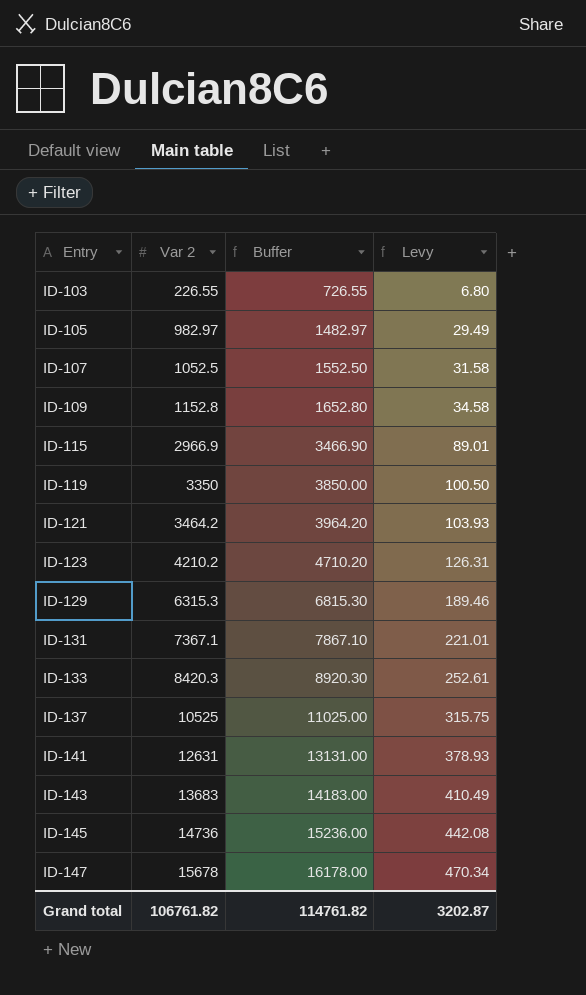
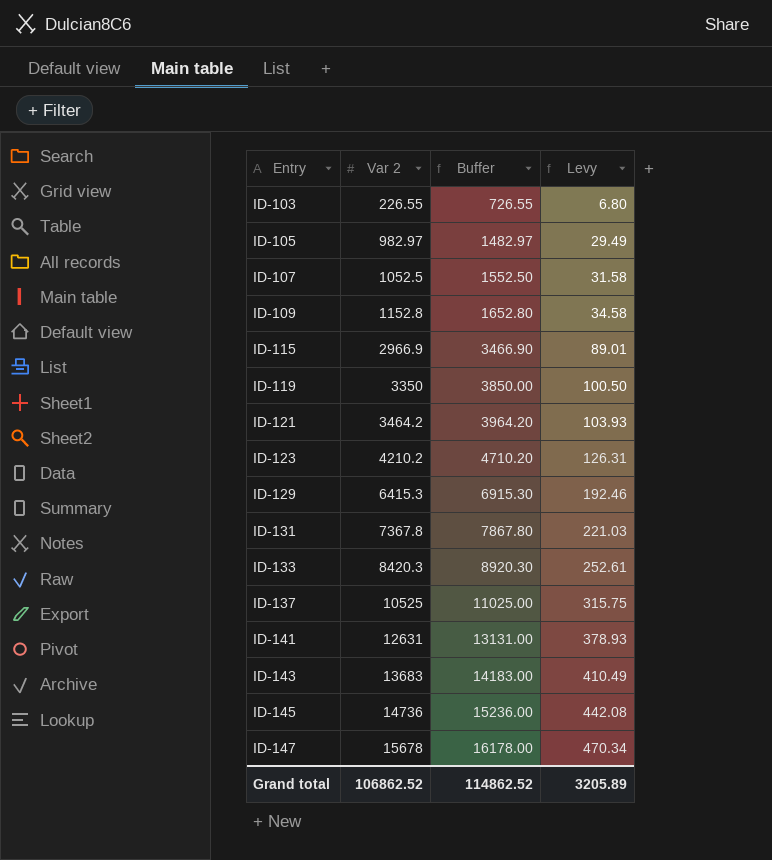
ID-129 | Var 2: 6315.3 -> 6415.3
ID-129 | Buffer: 6815.30 -> 6915.30
ID-129 | Levy: 189.46 -> 192.46
ID-131 | Var 2: 7367.1 -> 7367.8
ID-131 | Buffer: 7867.10 -> 7867.80
ID-131 | Levy: 221.01 -> 221.03
Grand total | Var 2: 106761.82 -> 106862.52
Grand total | Buffer: 114761.82 -> 114862.52
Grand total | Levy: 3202.87 -> 3205.89

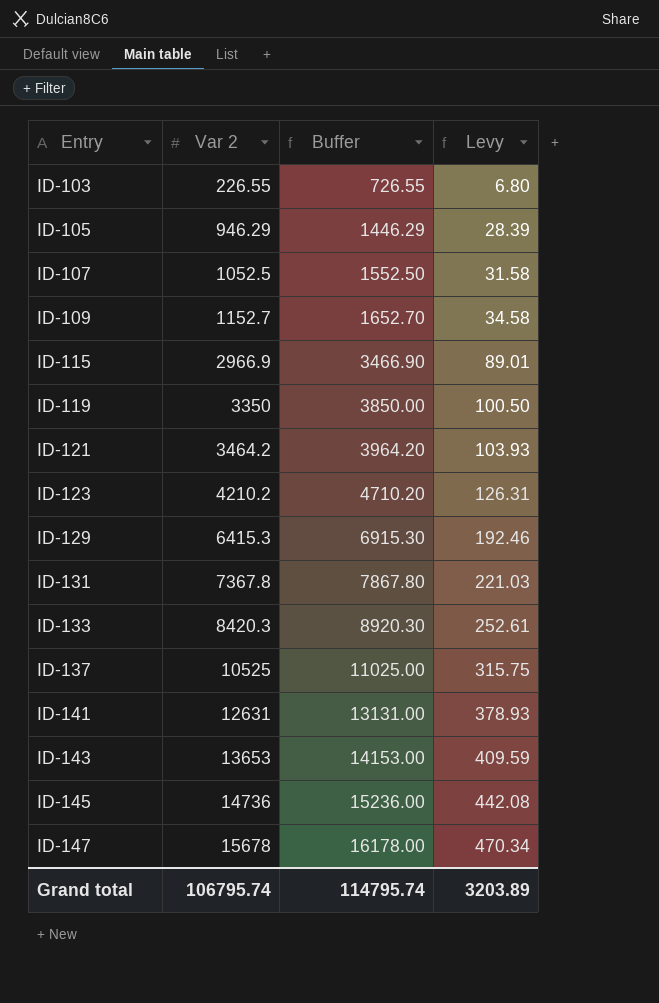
ID-105 | Var 2: 982.97 -> 946.29
ID-105 | Buffer: 1482.97 -> 1446.29
ID-105 | Levy: 29.49 -> 28.39
ID-109 | Var 2: 1152.8 -> 1152.7
ID-109 | Buffer: 1652.80 -> 1652.70
ID-143 | Var 2: 13683 -> 13653
ID-143 | Buffer: 14183.00 -> 14153.00
ID-143 | Levy: 410.49 -> 409.59
Grand total | Var 2: 106862.52 -> 106795.74
Grand total | Buffer: 114862.52 -> 114795.74
Grand total | Levy: 3205.89 -> 3203.89

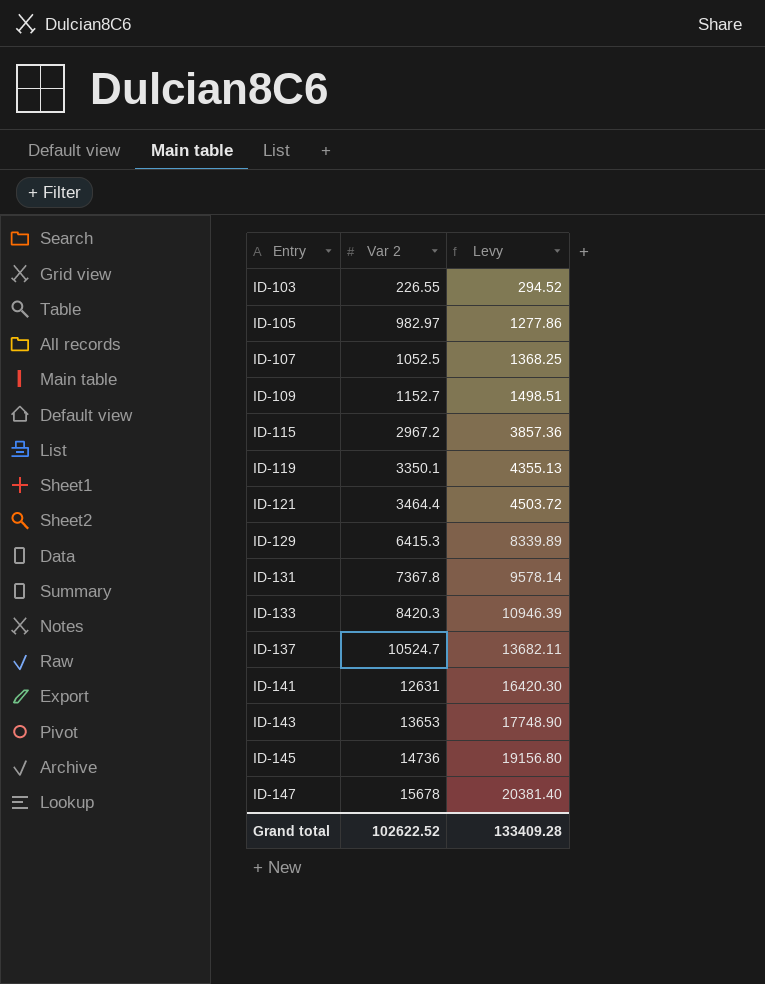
column Buffer | formula: [Var 2] + 500 -> none
column Levy | formula: [Var 2] * 0.03 -> [Var 2] * 1.3
row ID-123: 4210.2 | 4710.20 | 126.31 -> none
ID-105 | Var 2: 946.29 -> 982.97
ID-115 | Var 2: 2966.9 -> 2967.2
ID-119 | Var 2: 3350 -> 3350.1
ID-121 | Var 2: 3464.2 -> 3464.4
ID-137 | Var 2: 10525 -> 10524.7
Grand total | Var 2: 106795.74 -> 102622.52
Grand total | Levy: 3203.89 -> 133409.28

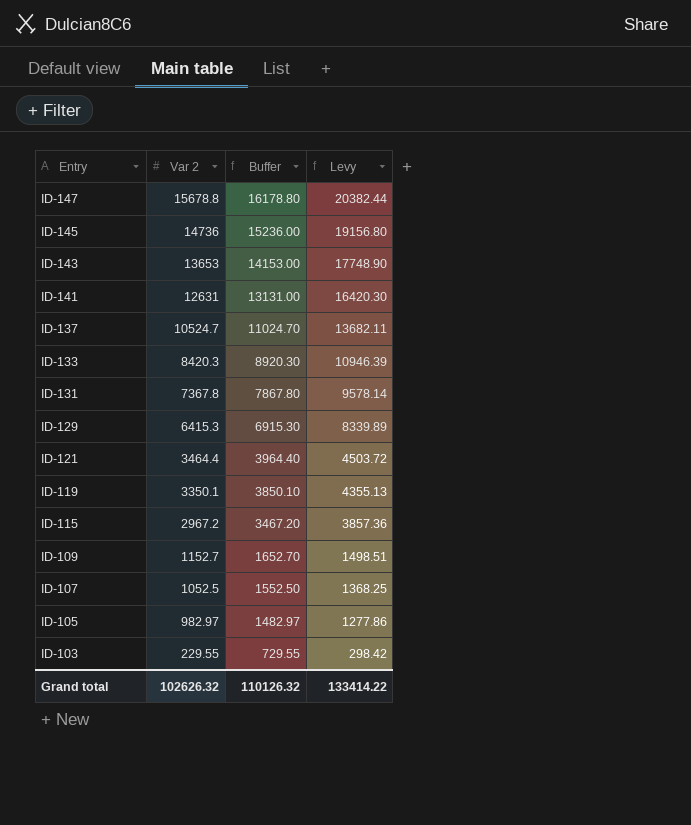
row order: Entry ascending -> Entry descending
column Buffer | formula: none -> [Var 2] + 500
ID-147 | Var 2: 15678 -> 15678.8
ID-147 | Levy: 20381.40 -> 20382.44
ID-103 | Var 2: 226.55 -> 229.55
ID-103 | Levy: 294.52 -> 298.42
Grand total | Var 2: 102622.52 -> 102626.32
Grand total | Levy: 133409.28 -> 133414.22

